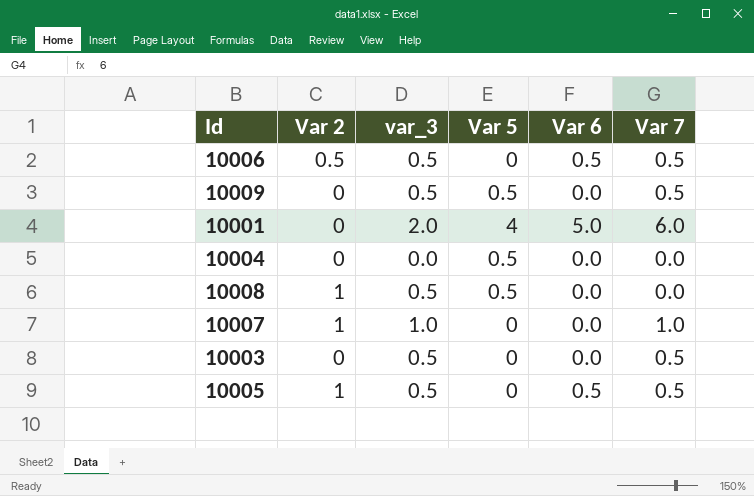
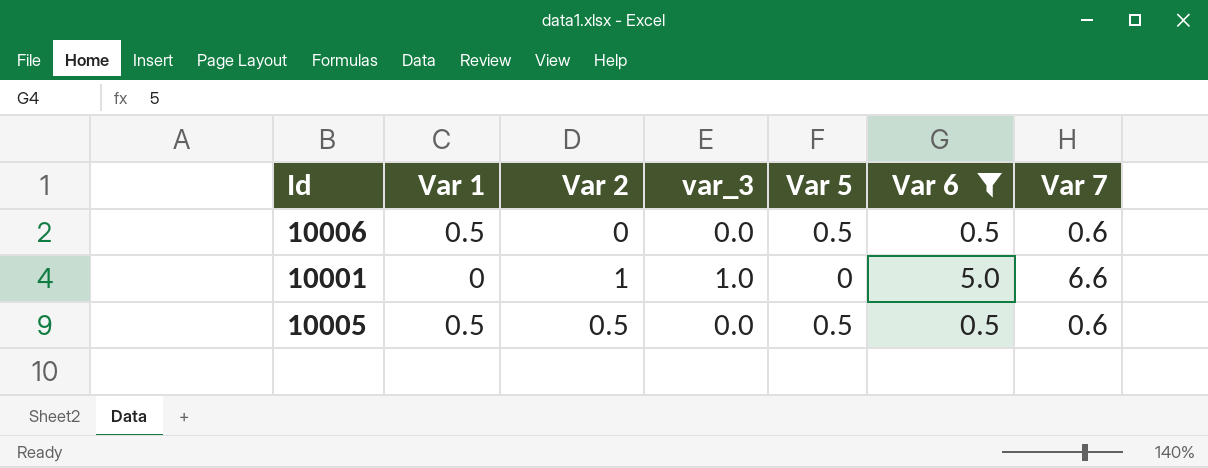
filter: none -> Var 6 != 0.0
column Var 1 | position: none -> 2
10006 | Var 2: 0.5 -> 0
10006 | var_3: 0.5 -> 0.0
10006 | Var 5: 0 -> 0.5
10006 | Var 7: 0.5 -> 0.6
10001 | Var 2: 0 -> 1
10001 | var_3: 2.0 -> 1.0
10001 | Var 5: 4 -> 0
10001 | Var 7: 6.0 -> 6.6
10005 | Var 2: 1 -> 0.5
10005 | var_3: 0.5 -> 0.0
10005 | Var 5: 0 -> 0.5
10005 | Var 7: 0.5 -> 0.6

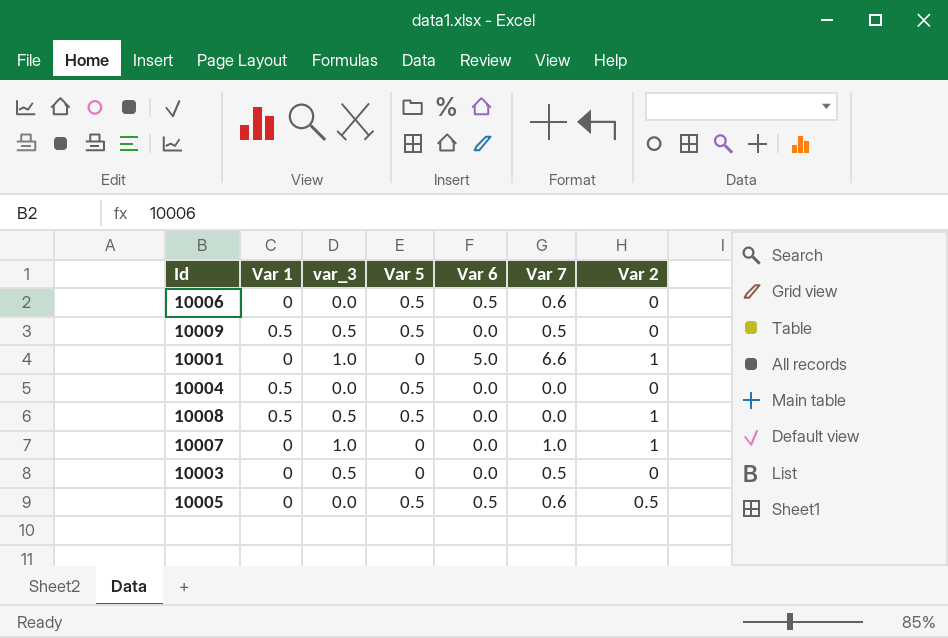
filter: Var 6 != 0.0 -> none
column Var 2 | position: 3 -> 7
10006 | Var 1: 0.5 -> 0
10005 | Var 1: 0.5 -> 0

